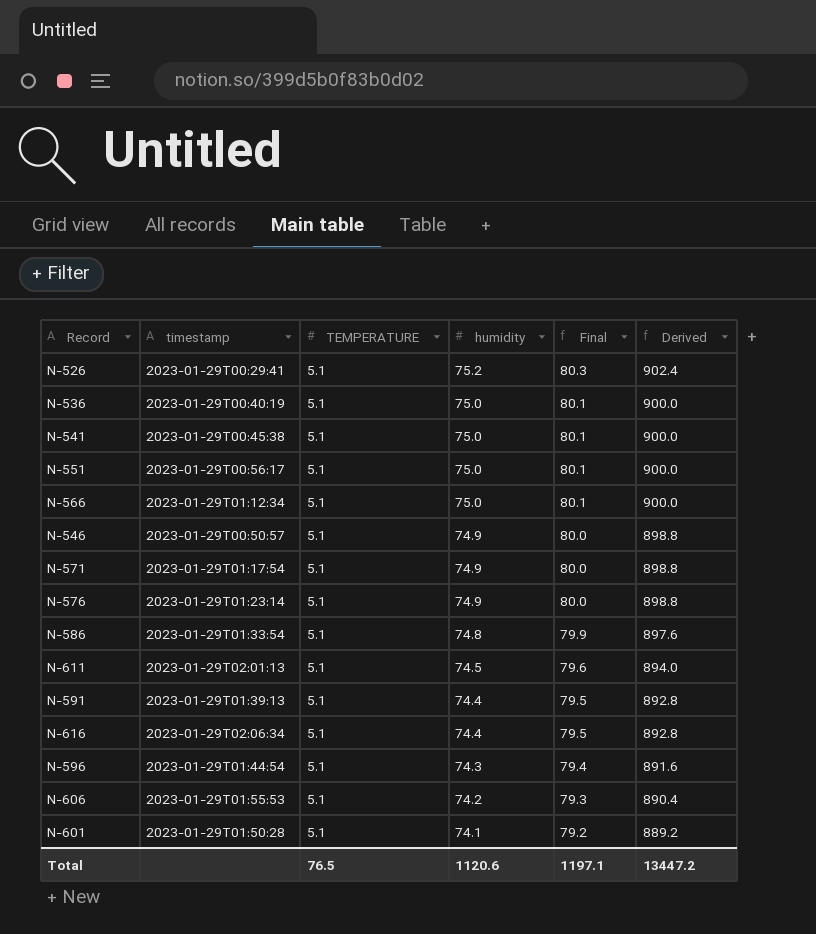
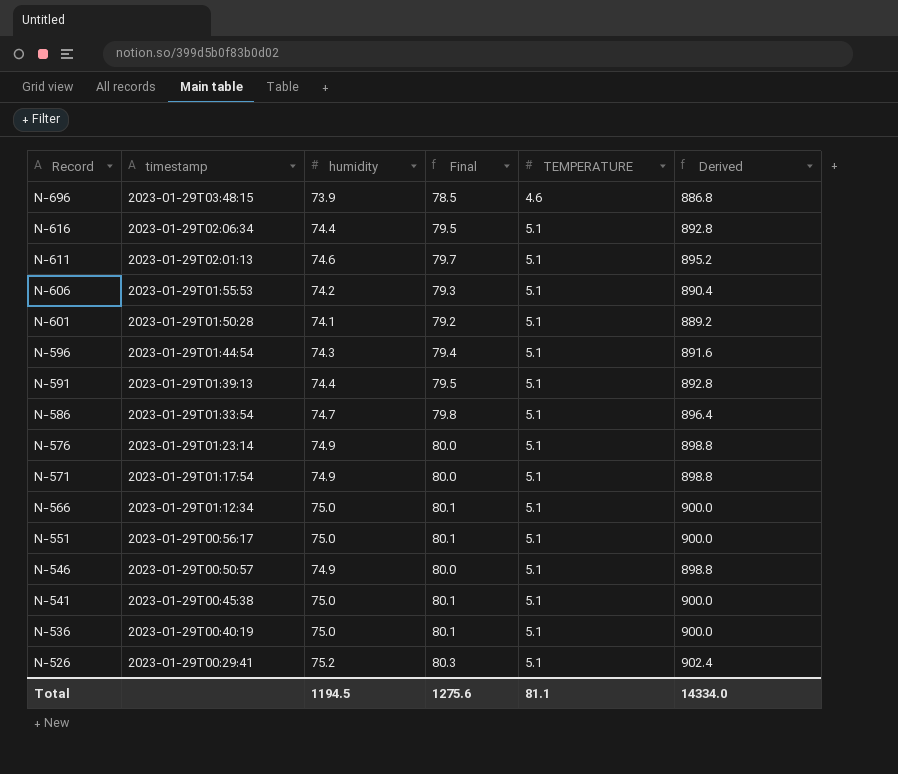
row order: humidity descending -> Record descending
column TEMPERATURE | position: 3 -> 5
row N-696: none -> 2023-01-29T03:48:15 | 73.9 | 78.5 | 4.6 | 886.8
N-611 | humidity: 74.5 -> 74.6
N-611 | Final: 79.6 -> 79.7
N-611 | Derived: 894.0 -> 895.2
N-586 | humidity: 74.8 -> 74.7
N-586 | Final: 79.9 -> 79.8
N-586 | Derived: 897.6 -> 896.4
Total | humidity: 1120.6 -> 1194.5
Total | Final: 1197.1 -> 1275.6
Total | TEMPERATURE: 76.5 -> 81.1
Total | Derived: 13447.2 -> 14334.0

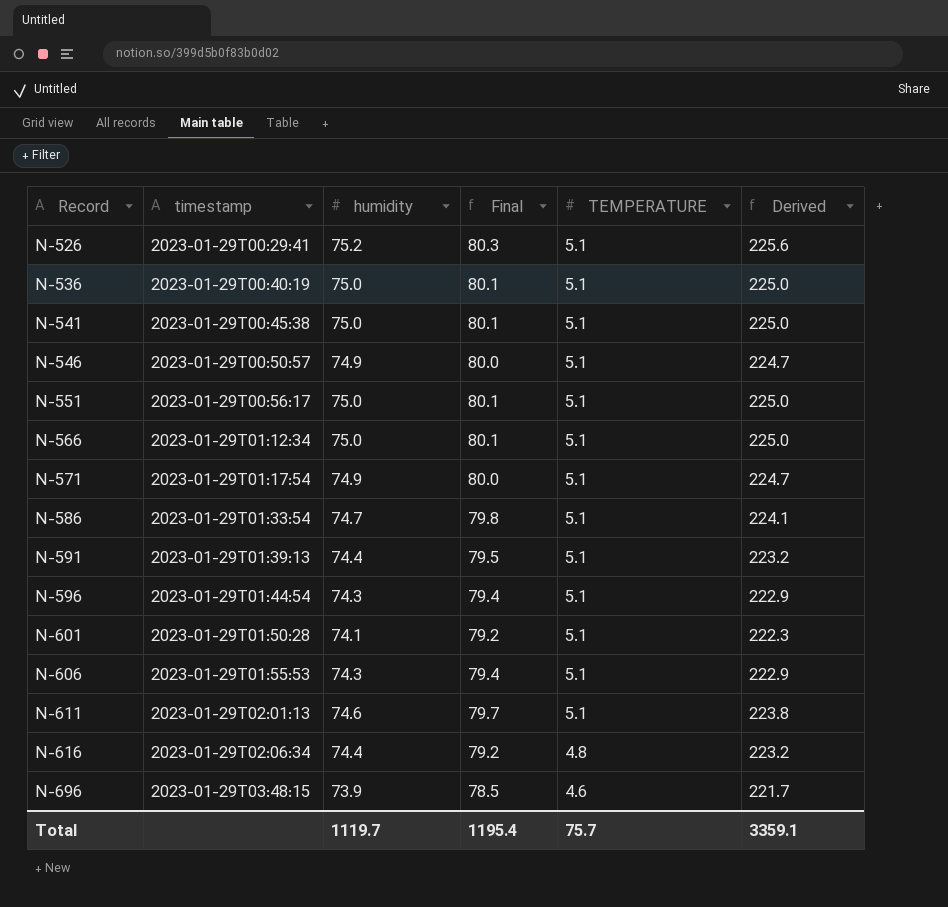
row order: Record descending -> Record ascending
column Derived | formula: [humidity] * 12 -> [humidity] * 3
row N-576: 2023-01-29T01:23:14 | 74.9 | 80.0 | 5.1 | 898.8 -> none
N-606 | humidity: 74.2 -> 74.3
N-606 | Final: 79.3 -> 79.4
N-616 | Final: 79.5 -> 79.2
N-616 | TEMPERATURE: 5.1 -> 4.8
Total | humidity: 1194.5 -> 1119.7
Total | Final: 1275.6 -> 1195.4
Total | TEMPERATURE: 81.1 -> 75.7
Total | Derived: 14334.0 -> 3359.1

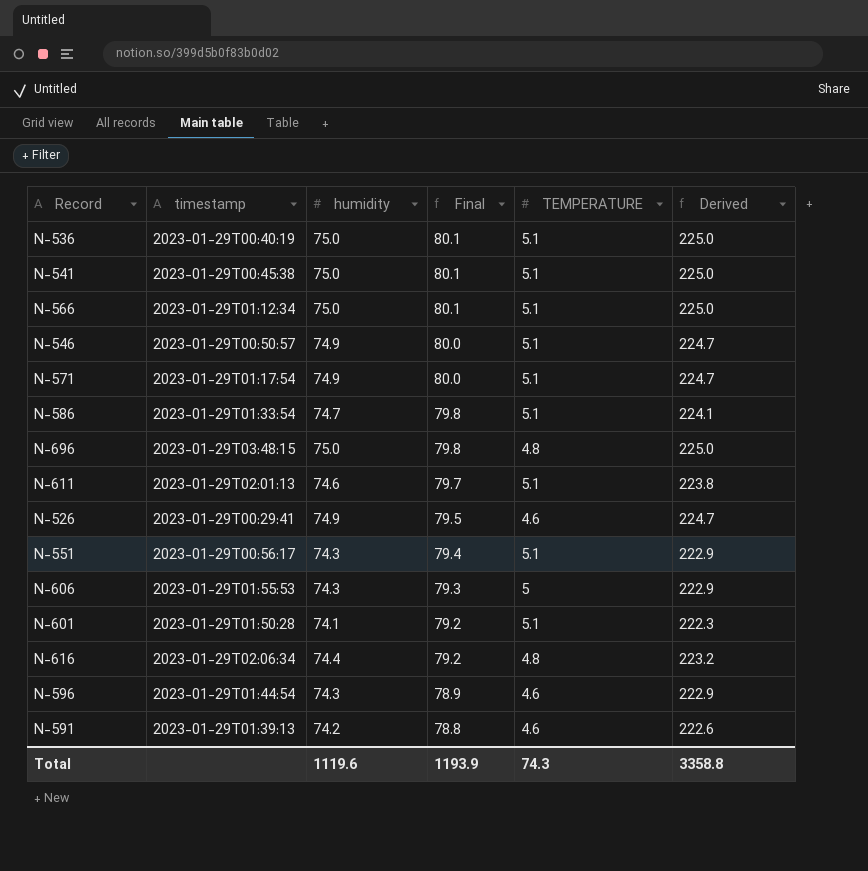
row order: Record ascending -> Final descending
N-696 | humidity: 73.9 -> 75.0
N-696 | Final: 78.5 -> 79.8
N-696 | TEMPERATURE: 4.6 -> 4.8
N-696 | Derived: 221.7 -> 225.0
N-526 | humidity: 75.2 -> 74.9
N-526 | Final: 80.3 -> 79.5
N-526 | TEMPERATURE: 5.1 -> 4.6
N-526 | Derived: 225.6 -> 224.7
N-551 | humidity: 75.0 -> 74.3
N-551 | Final: 80.1 -> 79.4
N-551 | Derived: 225.0 -> 222.9
N-606 | Final: 79.4 -> 79.3
N-606 | TEMPERATURE: 5.1 -> 5
N-596 | Final: 79.4 -> 78.9
N-596 | TEMPERATURE: 5.1 -> 4.6
N-591 | humidity: 74.4 -> 74.2
N-591 | Final: 79.5 -> 78.8
N-591 | TEMPERATURE: 5.1 -> 4.6
N-591 | Derived: 223.2 -> 222.6
Total | humidity: 1119.7 -> 1119.6
Total | Final: 1195.4 -> 1193.9
Total | TEMPERATURE: 75.7 -> 74.3
Total | Derived: 3359.1 -> 3358.8

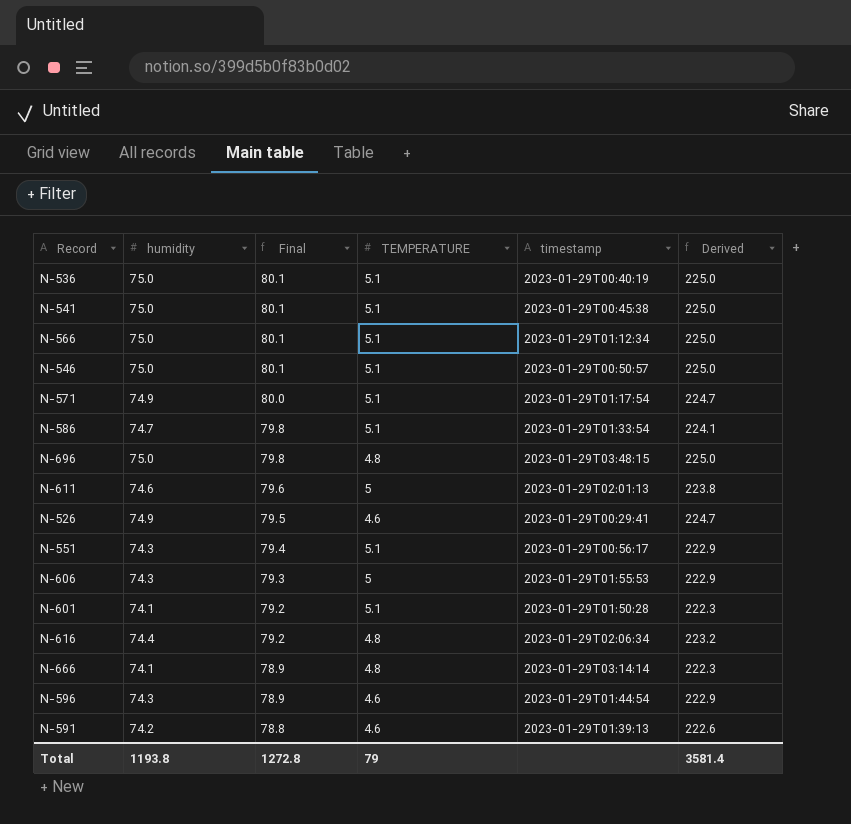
column timestamp | position: 2 -> 5
N-546 | humidity: 74.9 -> 75.0
N-546 | Final: 80.0 -> 80.1
N-546 | Derived: 224.7 -> 225.0
N-611 | Final: 79.7 -> 79.6
N-611 | TEMPERATURE: 5.1 -> 5
row N-666: none -> 74.1 | 78.9 | 4.8 | 2023-01-29T03:14:14 | 222.3
Total | humidity: 1119.6 -> 1193.8
Total | Final: 1193.9 -> 1272.8
Total | TEMPERATURE: 74.3 -> 79
Total | Derived: 3358.8 -> 3581.4

